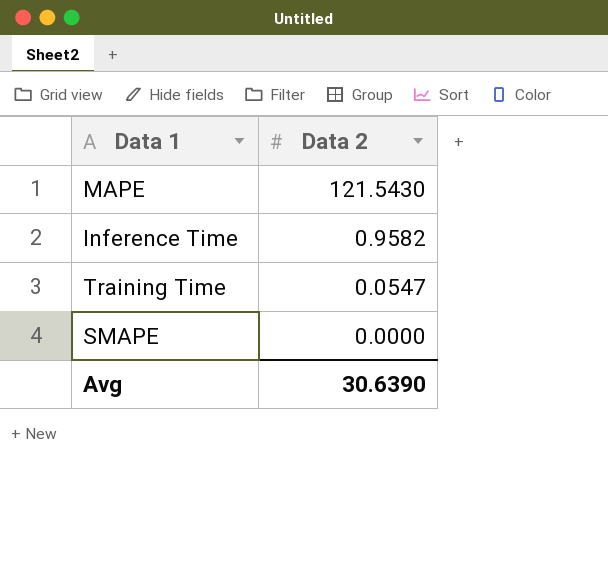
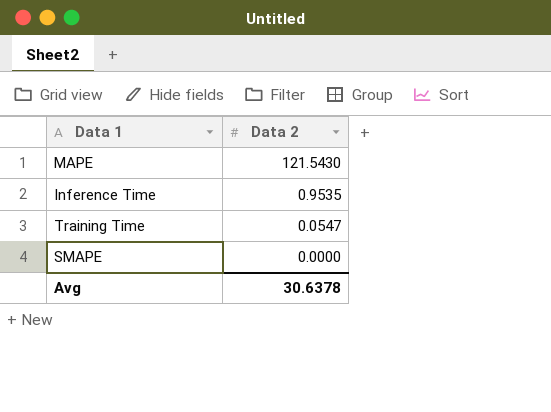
Inference Time | Data 2: 0.9582 -> 0.9535
Avg | Data 2: 30.6390 -> 30.6378

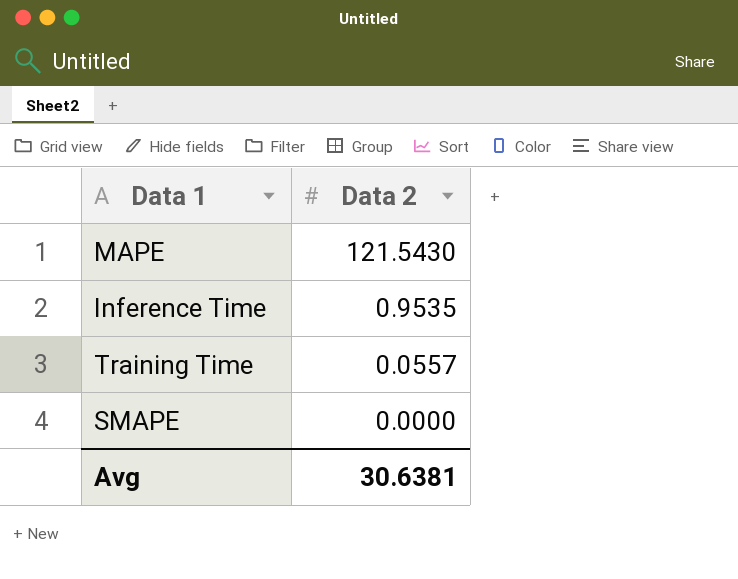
Training Time | Data 2: 0.0547 -> 0.0557
Avg | Data 2: 30.6378 -> 30.6381

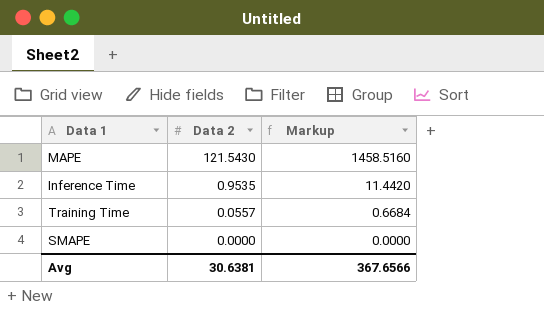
column Markup | formula: none -> [Data 2] * 12

